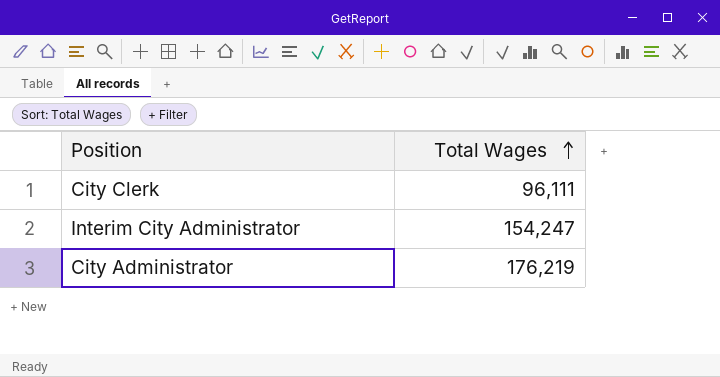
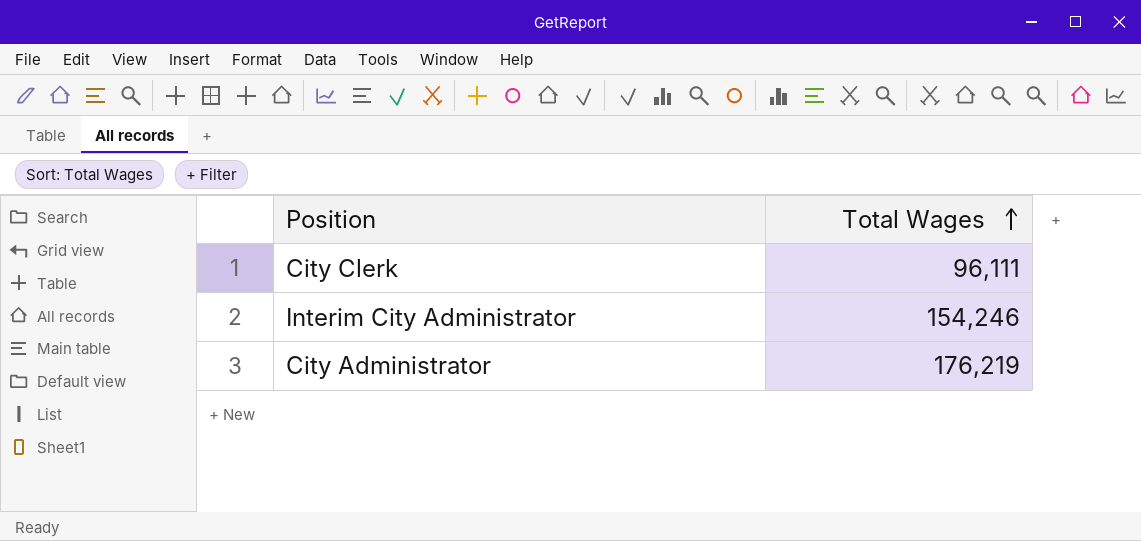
Interim City Administrator | Total Wages: 154,247 -> 154,246

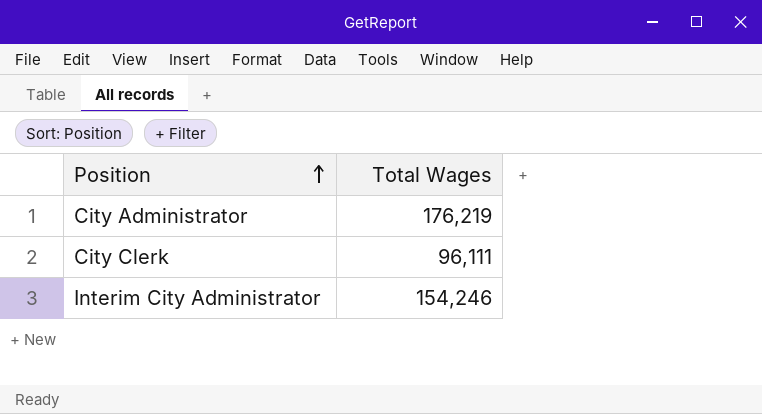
row order: Total Wages ascending -> Position ascending

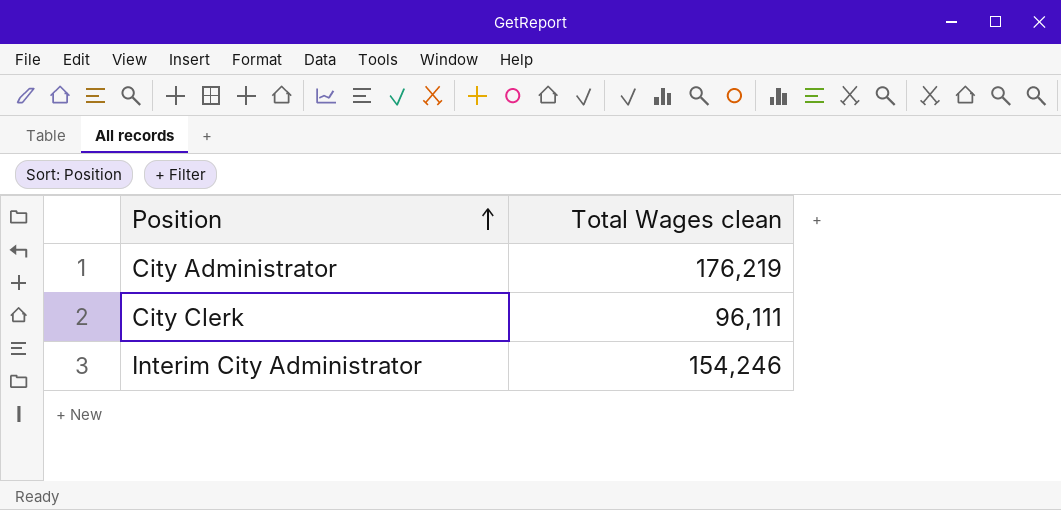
column name: Total Wages -> Total Wages clean

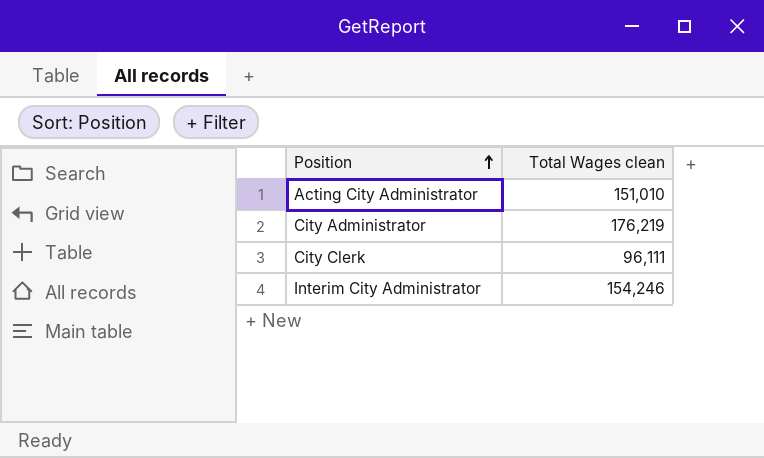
row Acting City Administrator: none -> 151,010

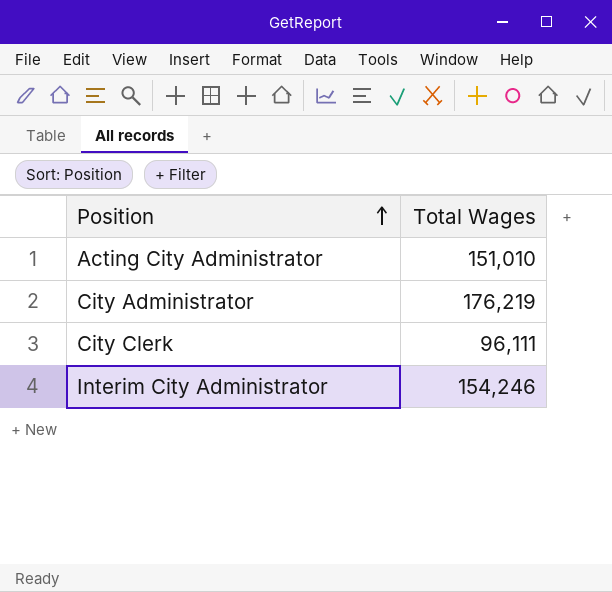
column name: Total Wages clean -> Total Wages

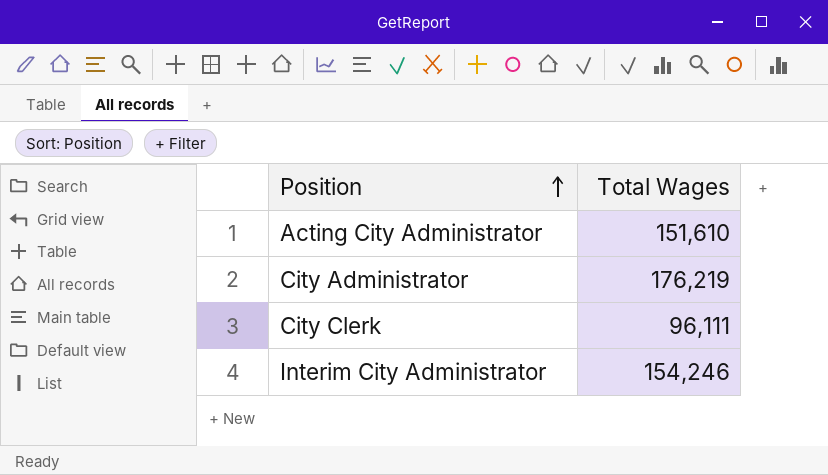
Acting City Administrator | Total Wages: 151,010 -> 151,610

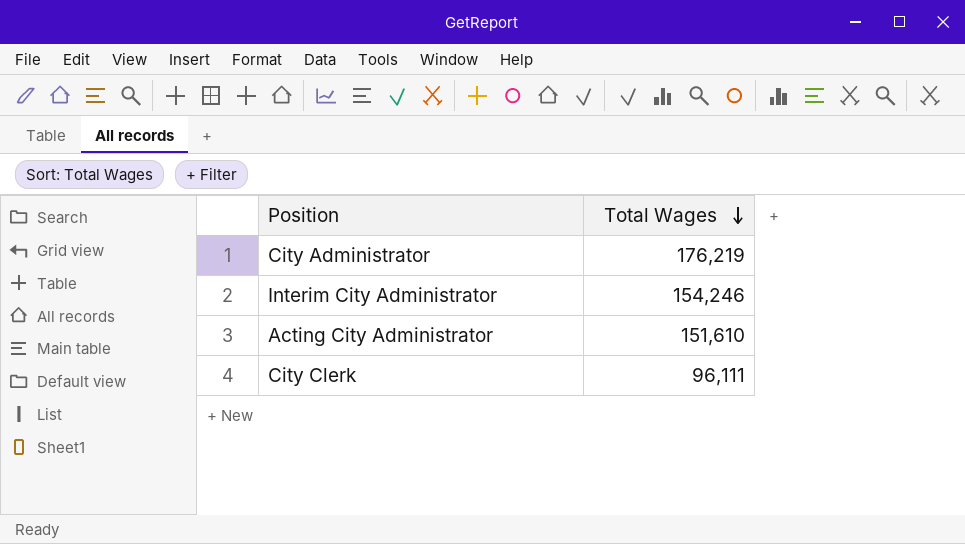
row order: Position ascending -> Total Wages descending

